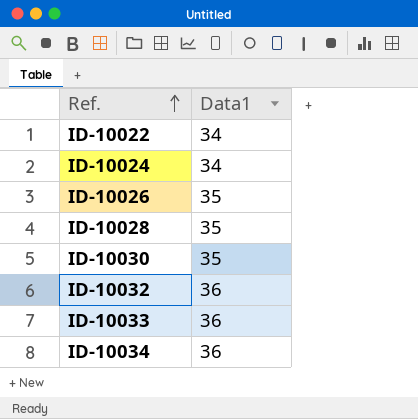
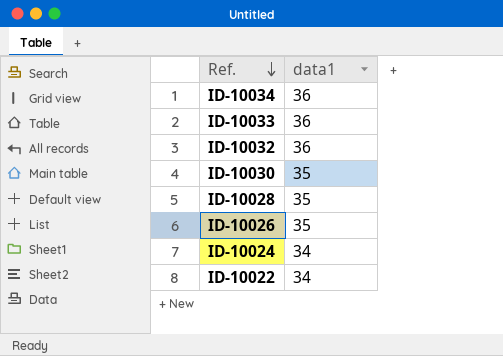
row order: Ref. ascending -> Ref. descending
column name: Data1 -> data1

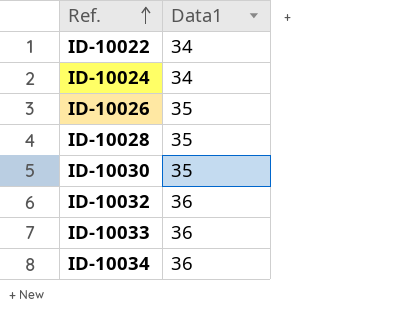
row order: Ref. descending -> Ref. ascending
column name: data1 -> Data1

